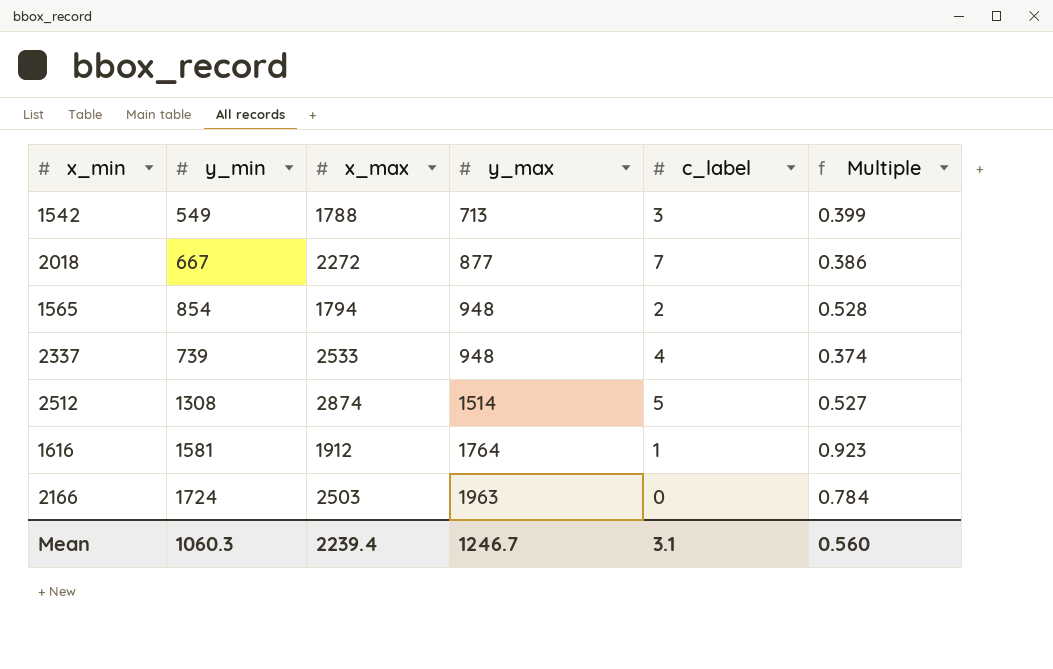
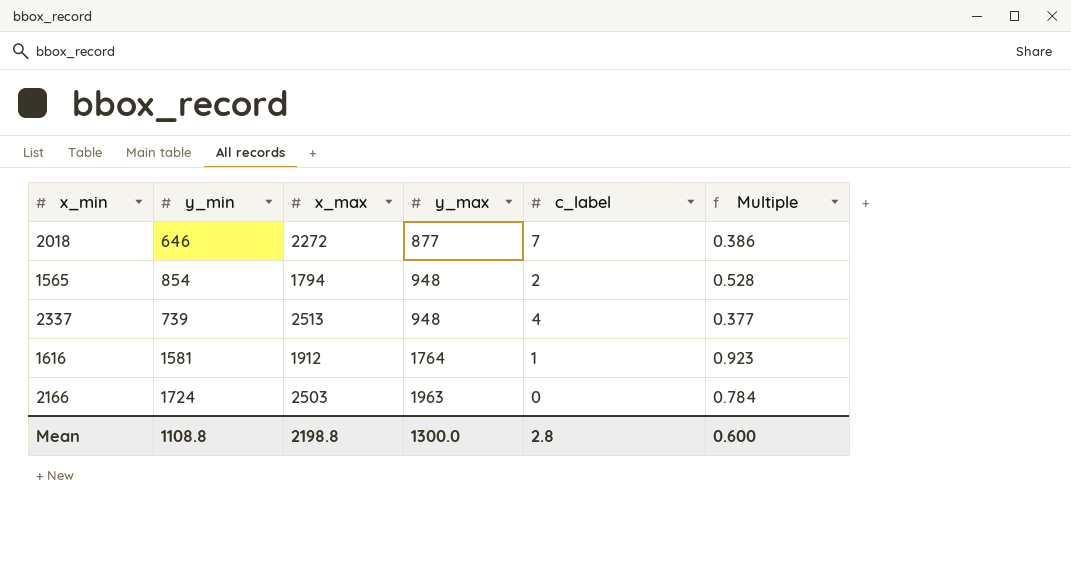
row 1542: 549 | 1788 | 713 | 3 | 0.399 -> none
row 2512: 1308 | 2874 | 1514 | 5 | 0.527 -> none
2018 | y_min: 667 -> 646
2337 | x_max: 2533 -> 2513
2337 | Multiple: 0.374 -> 0.377
Mean | y_min: 1060.3 -> 1108.8
Mean | x_max: 2239.4 -> 2198.8
Mean | y_max: 1246.7 -> 1300.0
Mean | c_label: 3.1 -> 2.8
Mean | Multiple: 0.560 -> 0.600

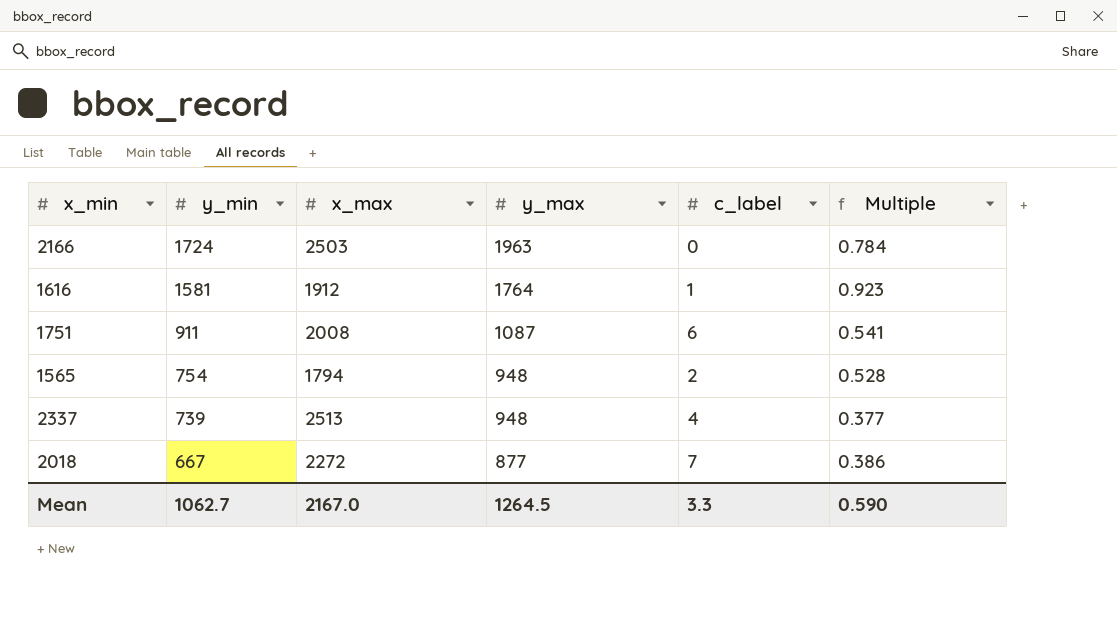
row order: y_max ascending -> y_min descending
row 1751: none -> 911 | 2008 | 1087 | 6 | 0.541
1565 | y_min: 854 -> 754
2018 | y_min: 646 -> 667
Mean | y_min: 1108.8 -> 1062.7
Mean | x_max: 2198.8 -> 2167.0
Mean | y_max: 1300.0 -> 1264.5
Mean | c_label: 2.8 -> 3.3
Mean | Multiple: 0.600 -> 0.590

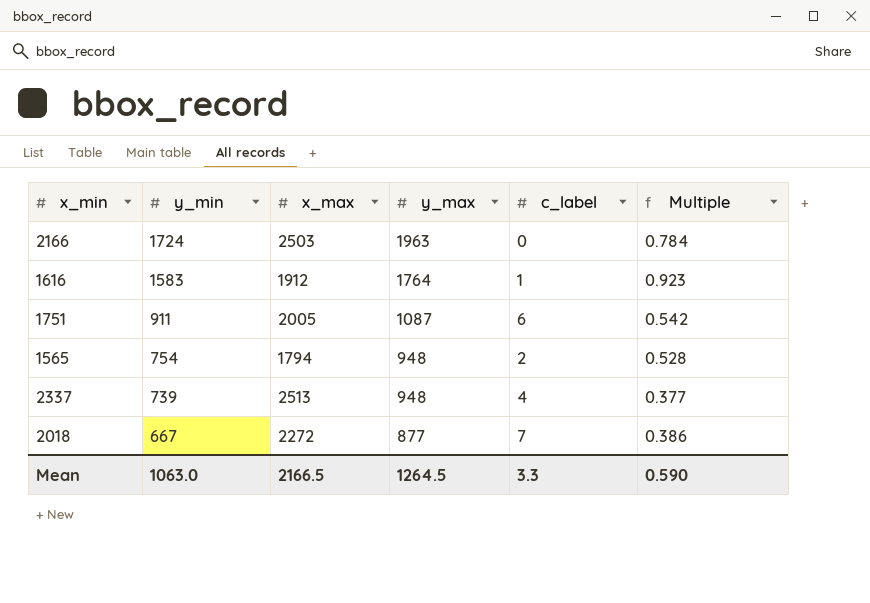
1616 | y_min: 1581 -> 1583
1751 | x_max: 2008 -> 2005
1751 | Multiple: 0.541 -> 0.542
Mean | y_min: 1062.7 -> 1063.0
Mean | x_max: 2167.0 -> 2166.5

